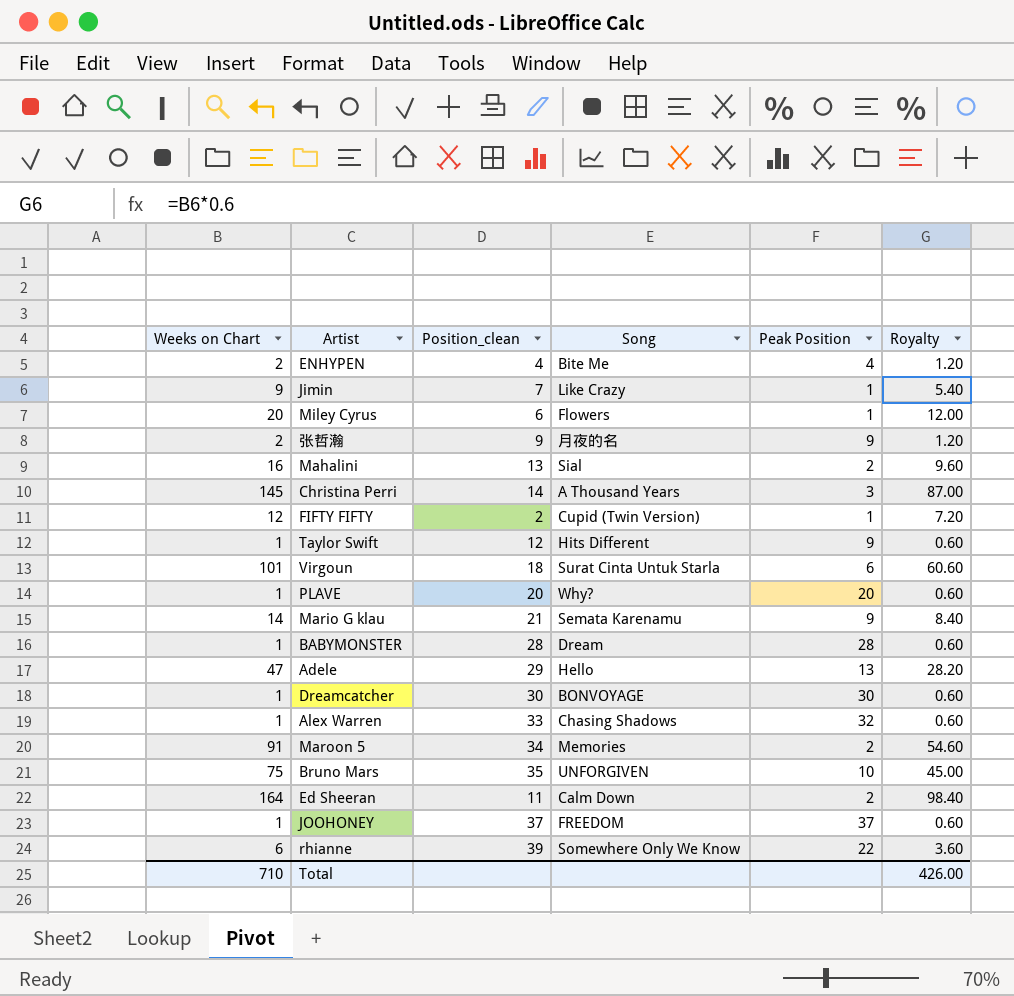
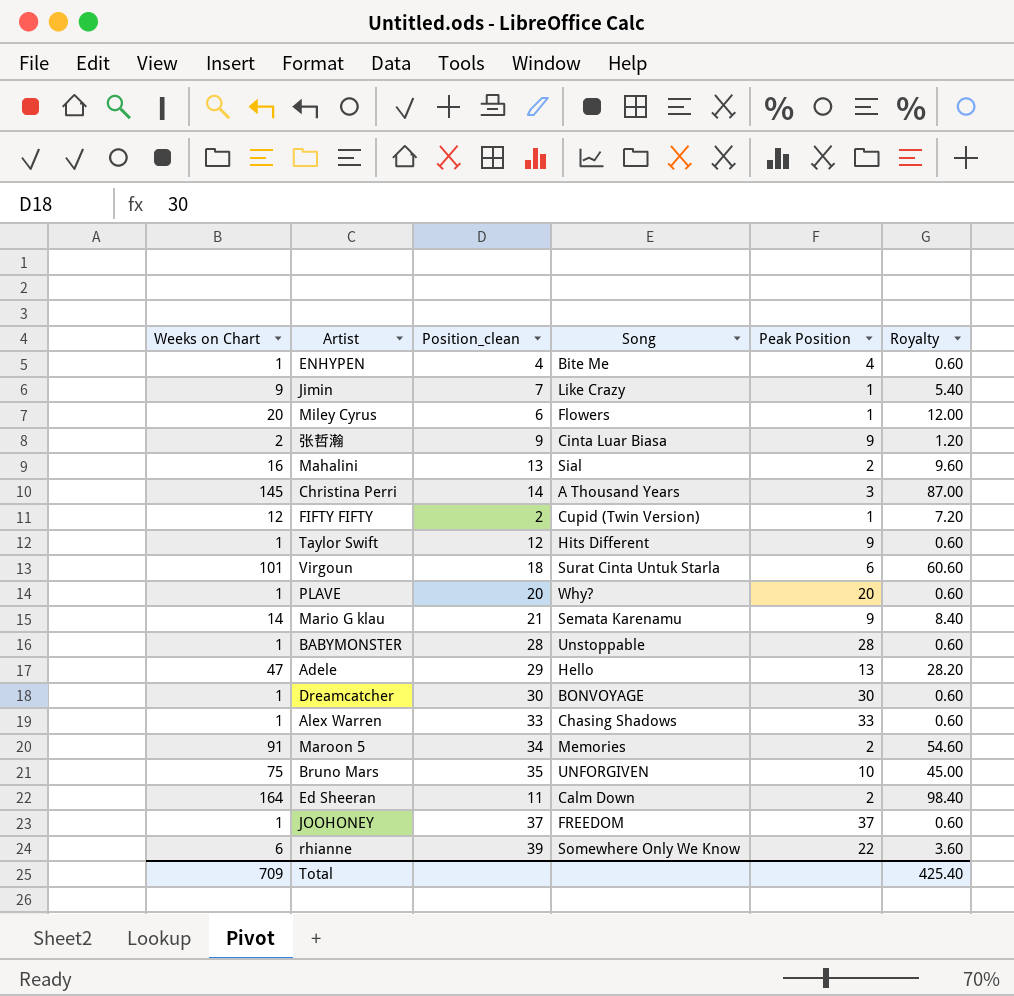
ENHYPEN | Weeks on Chart: 2 -> 1
ENHYPEN | Royalty: 1.20 -> 0.60
张哲瀚 | Song: 月夜的名 -> Cinta Luar Biasa
BABYMONSTER | Song: Dream -> Unstoppable
Alex Warren | Peak Position: 32 -> 33
Total | Weeks on Chart: 710 -> 709
Total | Royalty: 426.00 -> 425.40

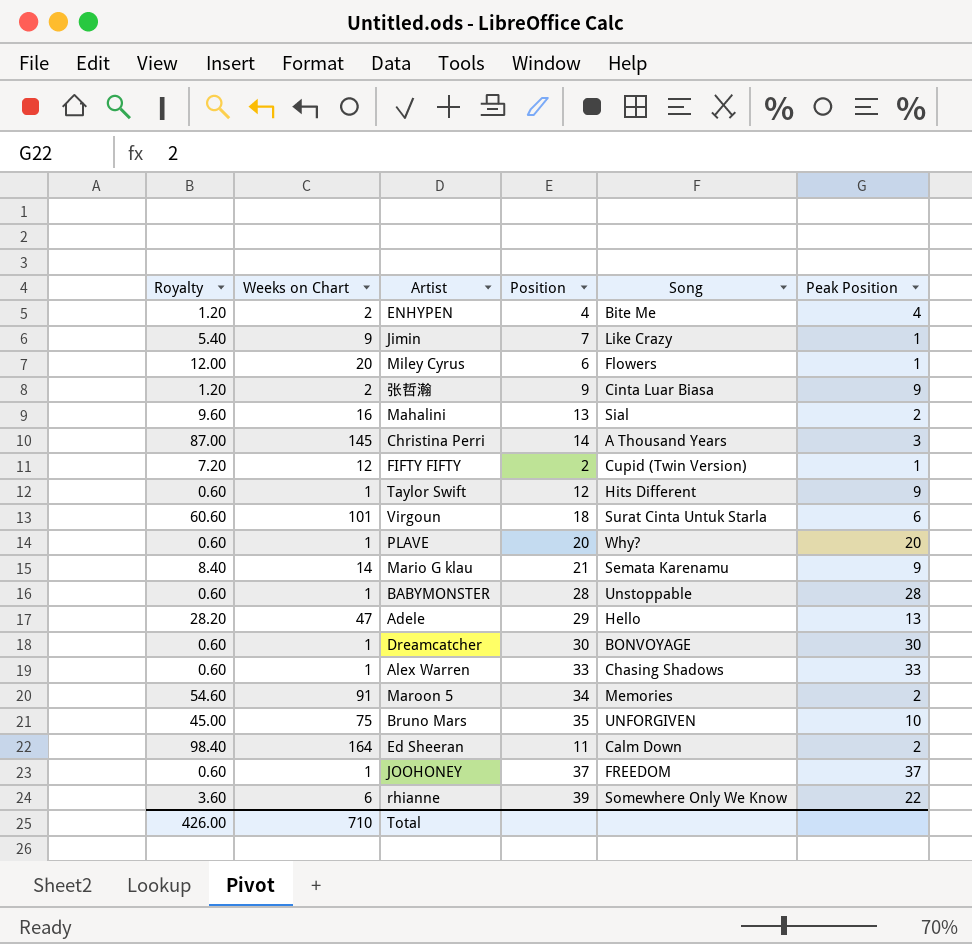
column Royalty | position: 6 -> 1
column name: Position_clean -> Position
ENHYPEN | Royalty: 0.60 -> 1.20
ENHYPEN | Weeks on Chart: 1 -> 2
Total | Royalty: 425.40 -> 426.00
Total | Weeks on Chart: 709 -> 710

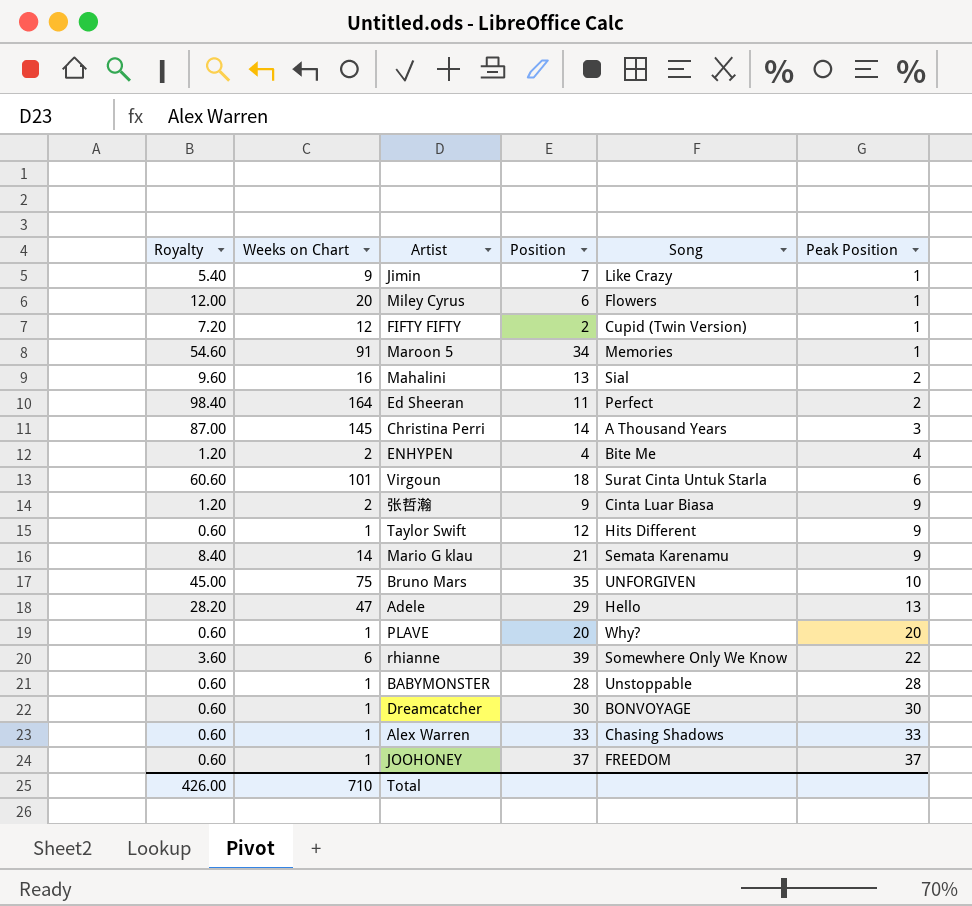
row order: none -> Peak Position ascending
Maroon 5 | Peak Position: 2 -> 1
Ed Sheeran | Song: Calm Down -> Perfect

